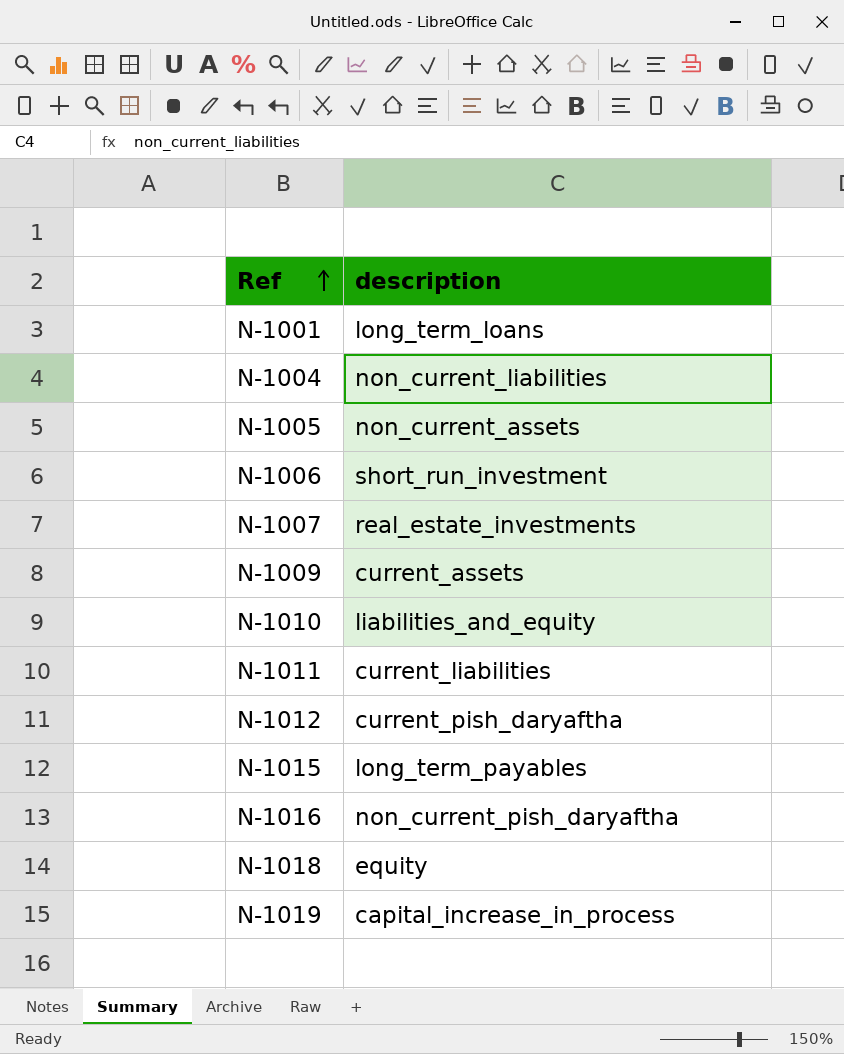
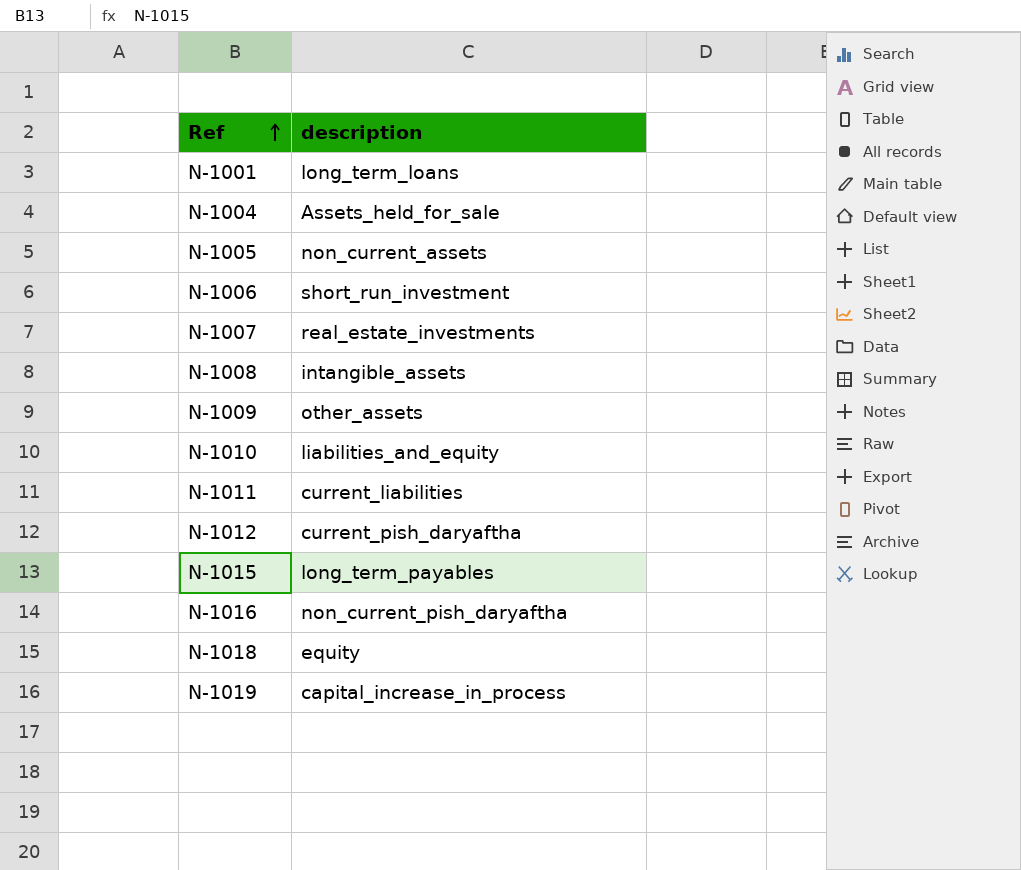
N-1004 | description: non_current_liabilities -> Assets_held_for_sale
row N-1008: none -> intangible_assets
N-1009 | description: current_assets -> other_assets

